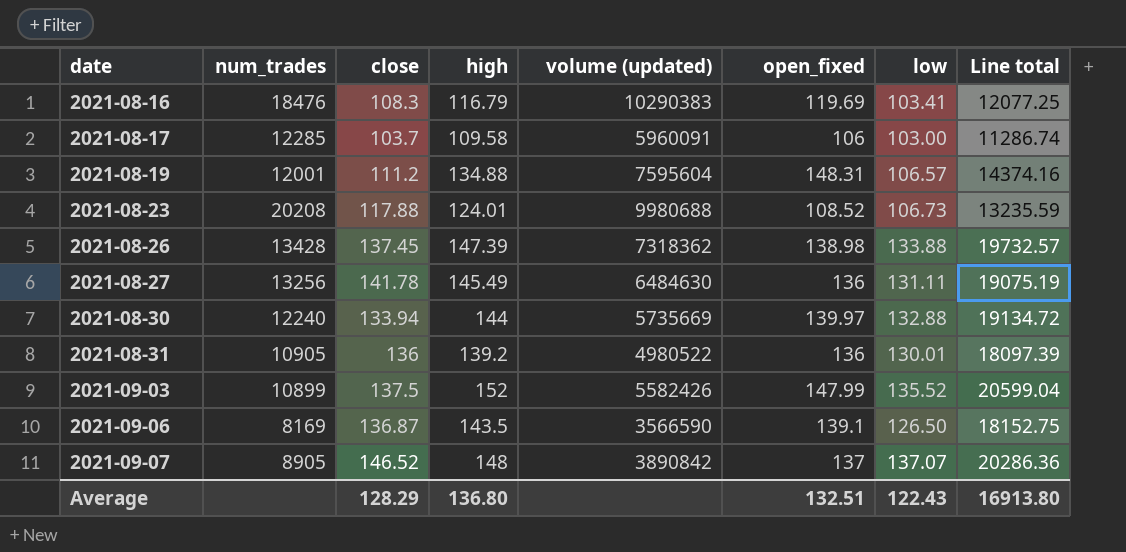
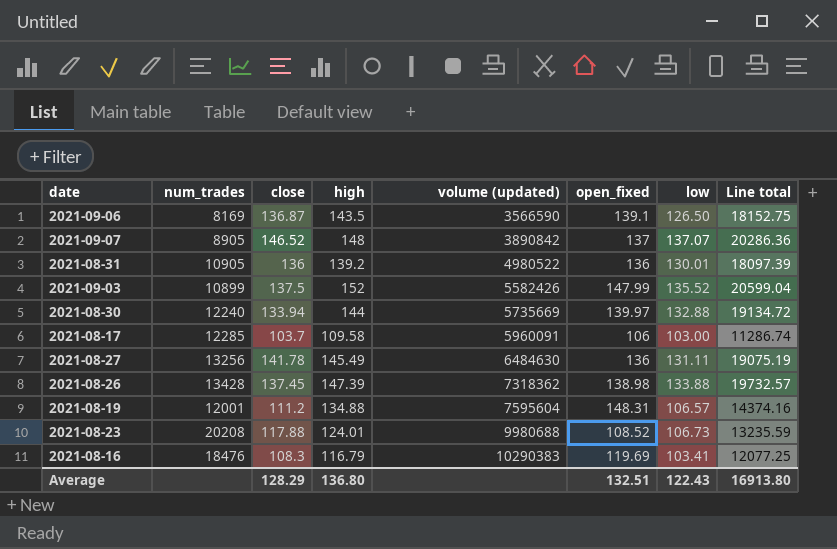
row order: date ascending -> volume (updated) ascending

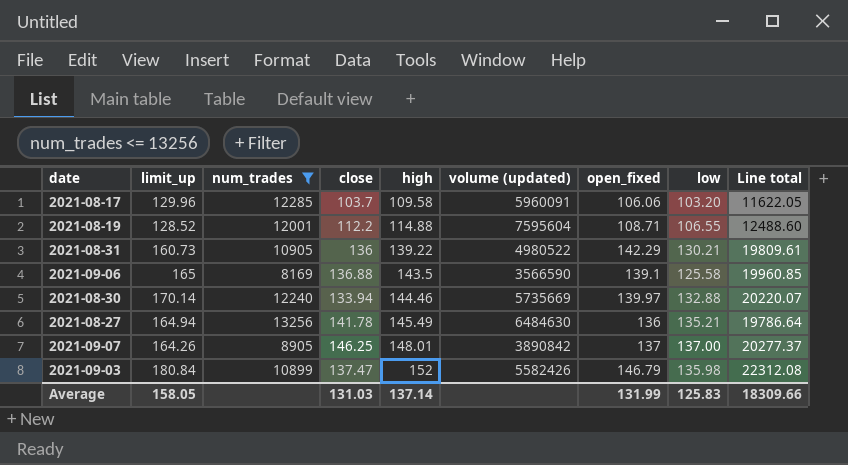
filter: none -> num_trades <= 13256
row order: volume (updated) ascending -> high ascending
column limit_up | position: none -> 2
column Line total | formula: [high] * [low] -> [high] * [open_fixed]
2021-08-17 | open_fixed: 106 -> 106.06
2021-08-17 | low: 103.00 -> 103.20
2021-08-19 | close: 111.2 -> 112.2
2021-08-19 | high: 134.88 -> 114.88
2021-08-19 | open_fixed: 148.31 -> 108.71
2021-08-19 | low: 106.57 -> 106.55
2021-08-31 | high: 139.2 -> 139.22
2021-08-31 | open_fixed: 136 -> 142.29
2021-08-31 | low: 130.01 -> 130.21
2021-09-06 | close: 136.87 -> 136.88
2021-09-06 | low: 126.50 -> 125.58
2021-08-30 | high: 144 -> 144.46
2021-08-27 | low: 131.11 -> 135.21
2021-09-07 | close: 146.52 -> 146.25
2021-09-07 | high: 148 -> 148.01
2021-09-07 | low: 137.07 -> 137.00
2021-09-03 | close: 137.5 -> 137.47
2021-09-03 | open_fixed: 147.99 -> 146.79
2021-09-03 | low: 135.52 -> 135.98
Average | close: 128.29 -> 131.03
Average | high: 136.80 -> 137.14
Average | open_fixed: 132.51 -> 131.99
Average | low: 122.43 -> 125.83
Average | Line total: 16913.80 -> 18309.66

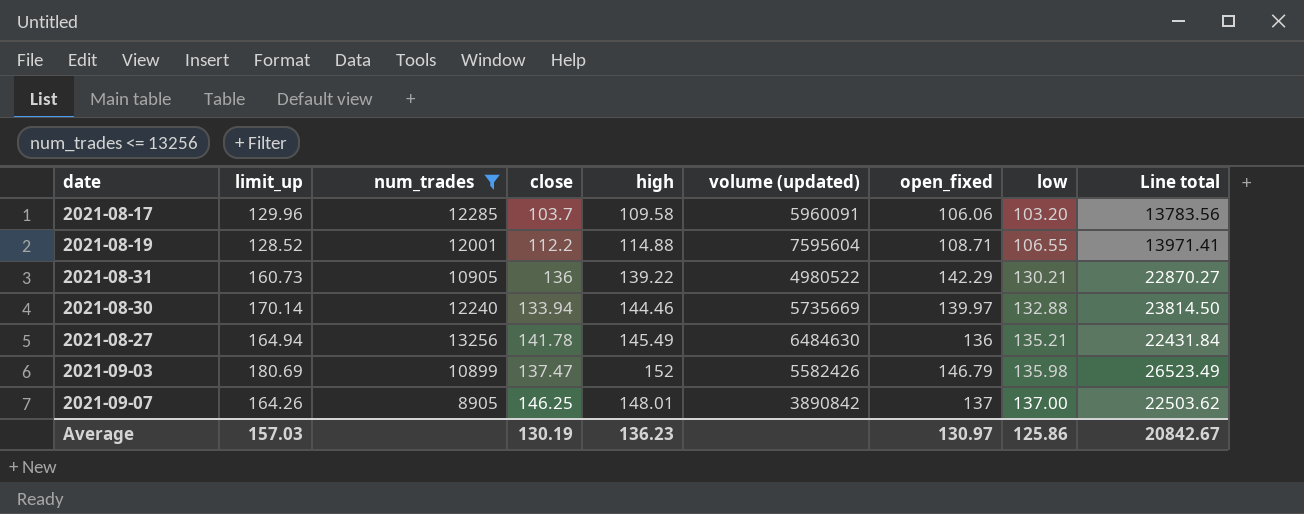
row order: high ascending -> low ascending
column Line total | formula: [high] * [open_fixed] -> [limit_up] * [open_fixed]
row 2021-09-06: 165 | 8169 | 136.88 | 143.5 | 3566590 | 139.1 | 125.58 | 19960.85 -> none
2021-09-03 | limit_up: 180.84 -> 180.69
Average | limit_up: 158.05 -> 157.03
Average | close: 131.03 -> 130.19
Average | high: 137.14 -> 136.23
Average | open_fixed: 131.99 -> 130.97
Average | low: 125.83 -> 125.86
Average | Line total: 18309.66 -> 20842.67

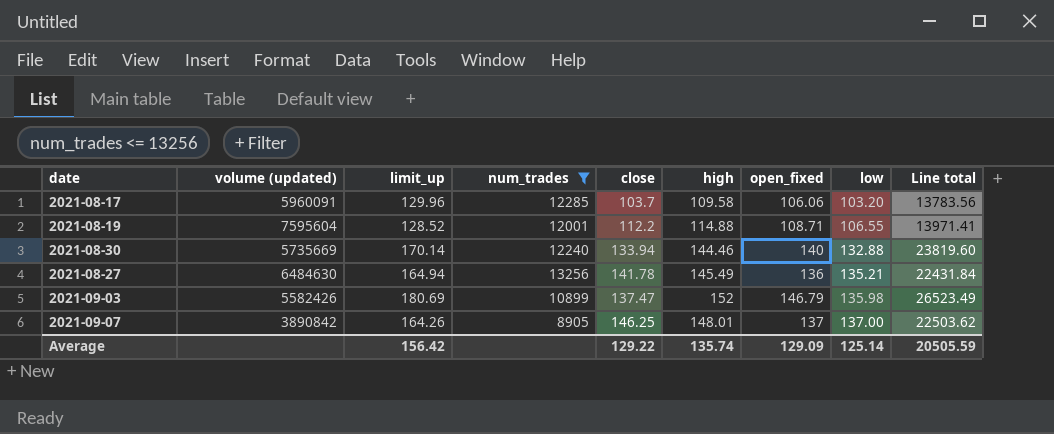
column volume (updated) | position: 6 -> 2
row 2021-08-31: 160.73 | 10905 | 136 | 139.22 | 4980522 | 142.29 | 130.21 | 22870.27 -> none
2021-08-30 | open_fixed: 139.97 -> 140
2021-08-30 | Line total: 23814.50 -> 23819.60
Average | limit_up: 157.03 -> 156.42
Average | close: 130.19 -> 129.22
Average | high: 136.23 -> 135.74
Average | open_fixed: 130.97 -> 129.09
Average | low: 125.86 -> 125.14
Average | Line total: 20842.67 -> 20505.59

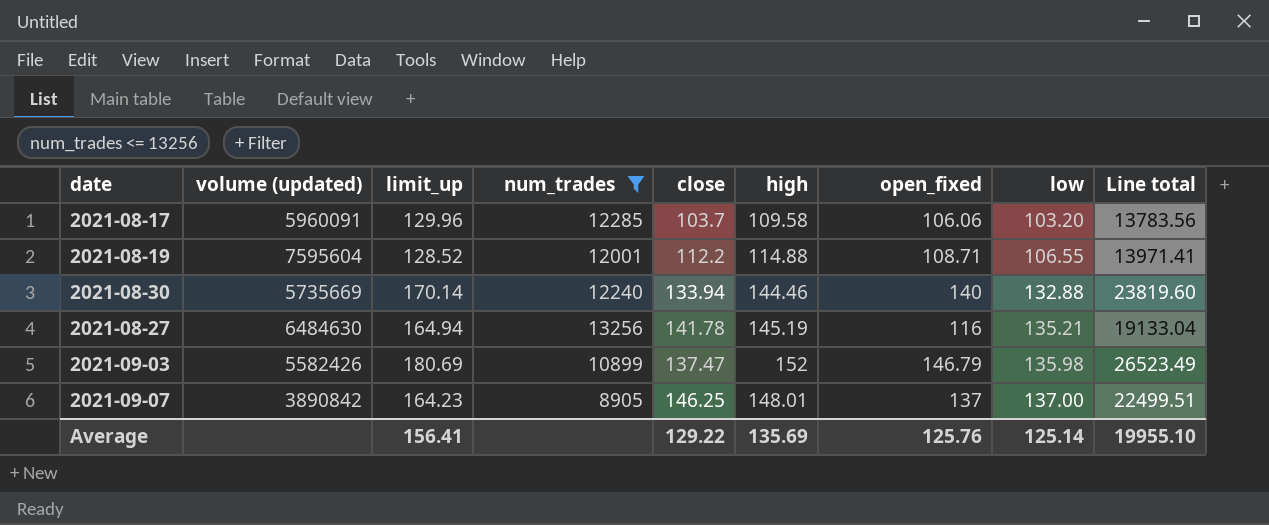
2021-08-27 | high: 145.49 -> 145.19
2021-08-27 | open_fixed: 136 -> 116
2021-08-27 | Line total: 22431.84 -> 19133.04
2021-09-07 | limit_up: 164.26 -> 164.23
2021-09-07 | Line total: 22503.62 -> 22499.51
Average | limit_up: 156.42 -> 156.41
Average | high: 135.74 -> 135.69
Average | open_fixed: 129.09 -> 125.76
Average | Line total: 20505.59 -> 19955.10

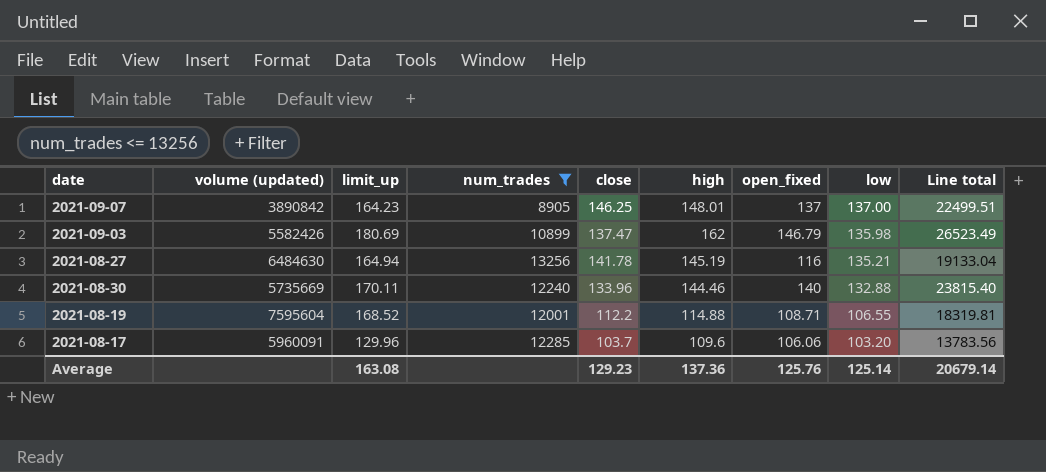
row order: low ascending -> low descending
2021-09-03 | high: 152 -> 162
2021-08-30 | limit_up: 170.14 -> 170.11
2021-08-30 | close: 133.94 -> 133.96
2021-08-30 | Line total: 23819.60 -> 23815.40
2021-08-19 | limit_up: 128.52 -> 168.52
2021-08-19 | Line total: 13971.41 -> 18319.81
2021-08-17 | high: 109.58 -> 109.6
Average | limit_up: 156.41 -> 163.08
Average | close: 129.22 -> 129.23
Average | high: 135.69 -> 137.36
Average | Line total: 19955.10 -> 20679.14

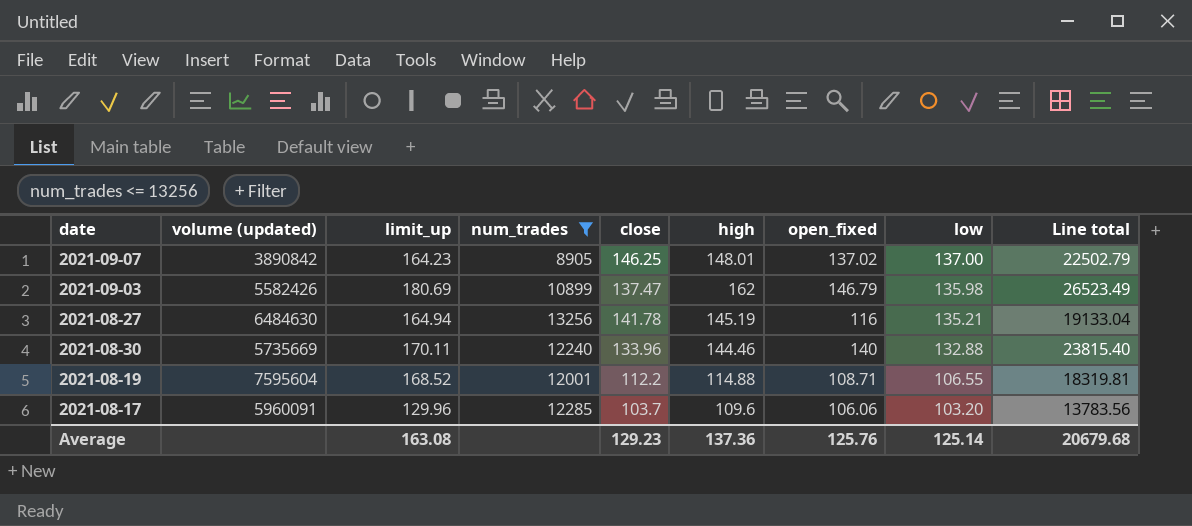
2021-09-07 | open_fixed: 137 -> 137.02
2021-09-07 | Line total: 22499.51 -> 22502.79
Average | Line total: 20679.14 -> 20679.68

